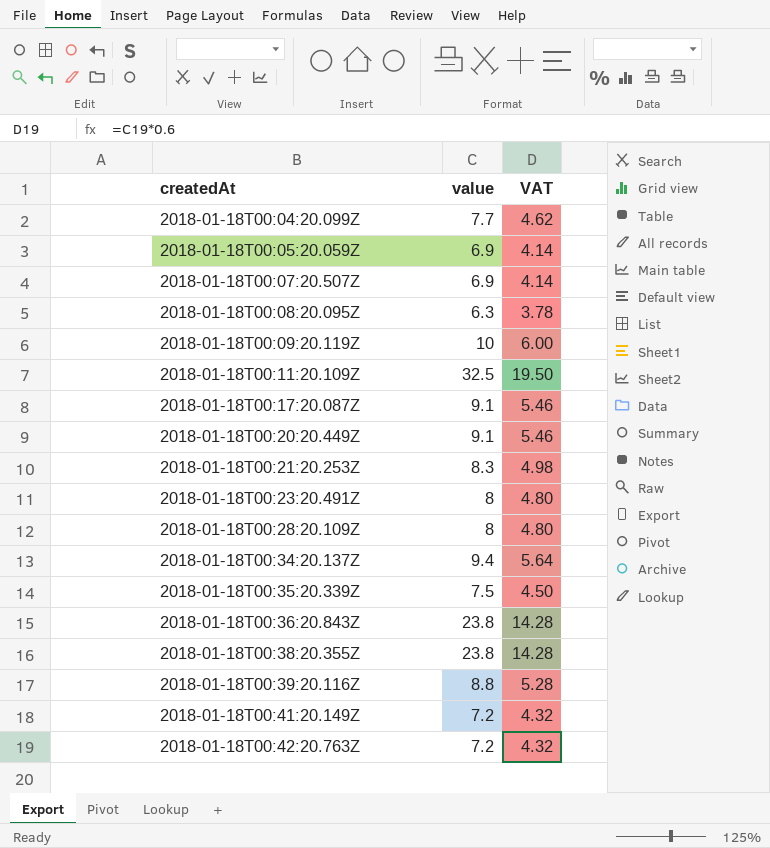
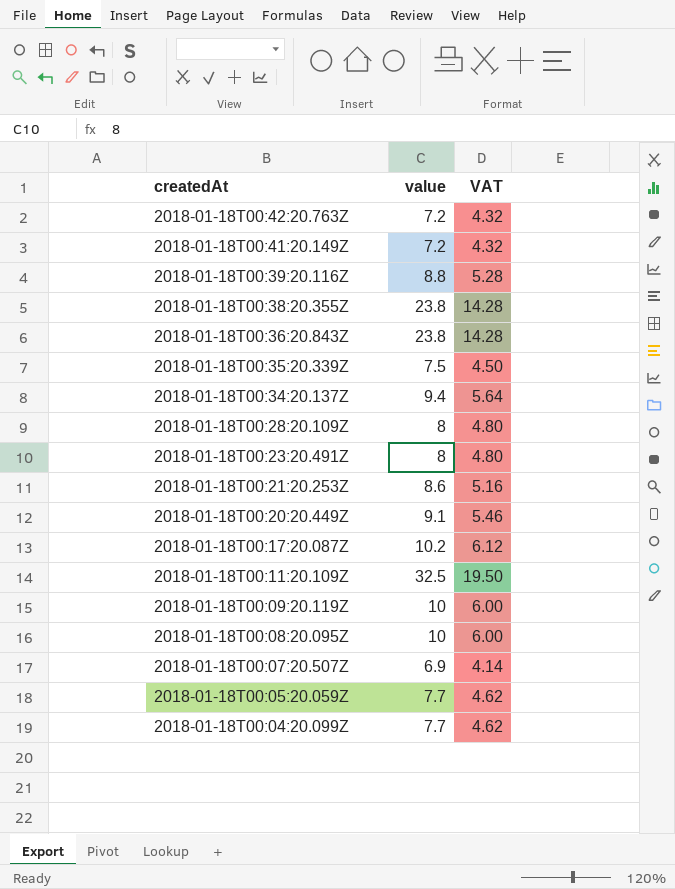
row order: createdAt ascending -> createdAt descending
2018-01-18T00:21:20.253Z | value: 8.3 -> 8.6
2018-01-18T00:21:20.253Z | VAT: 4.98 -> 5.16
2018-01-18T00:17:20.087Z | value: 9.1 -> 10.2
2018-01-18T00:17:20.087Z | VAT: 5.46 -> 6.12
2018-01-18T00:08:20.095Z | value: 6.3 -> 10
2018-01-18T00:08:20.095Z | VAT: 3.78 -> 6.00
2018-01-18T00:05:20.059Z | value: 6.9 -> 7.7
2018-01-18T00:05:20.059Z | VAT: 4.14 -> 4.62

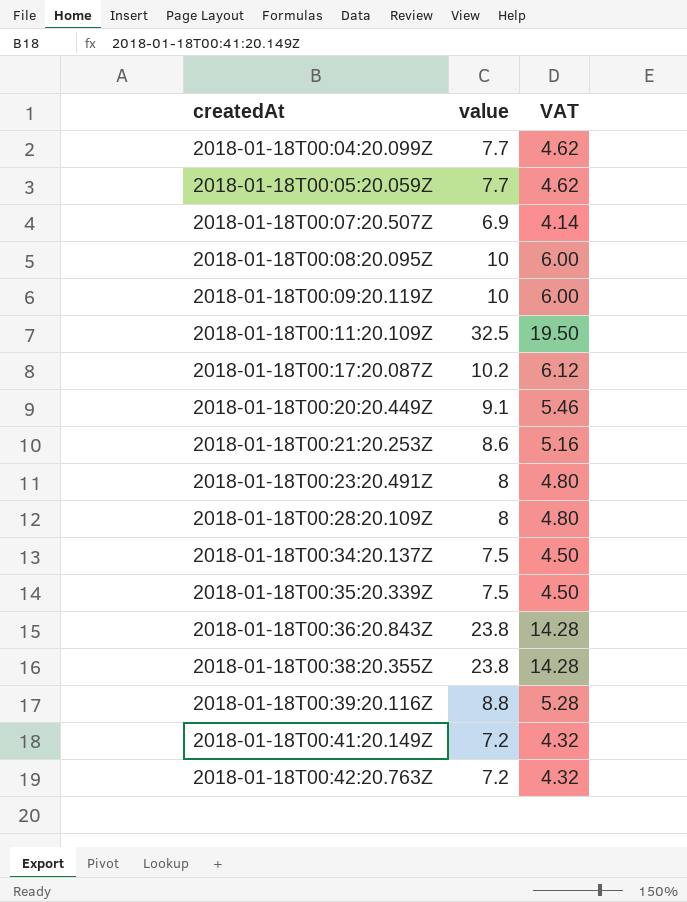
row order: createdAt descending -> createdAt ascending
2018-01-18T00:34:20.137Z | value: 9.4 -> 7.5
2018-01-18T00:34:20.137Z | VAT: 5.64 -> 4.50

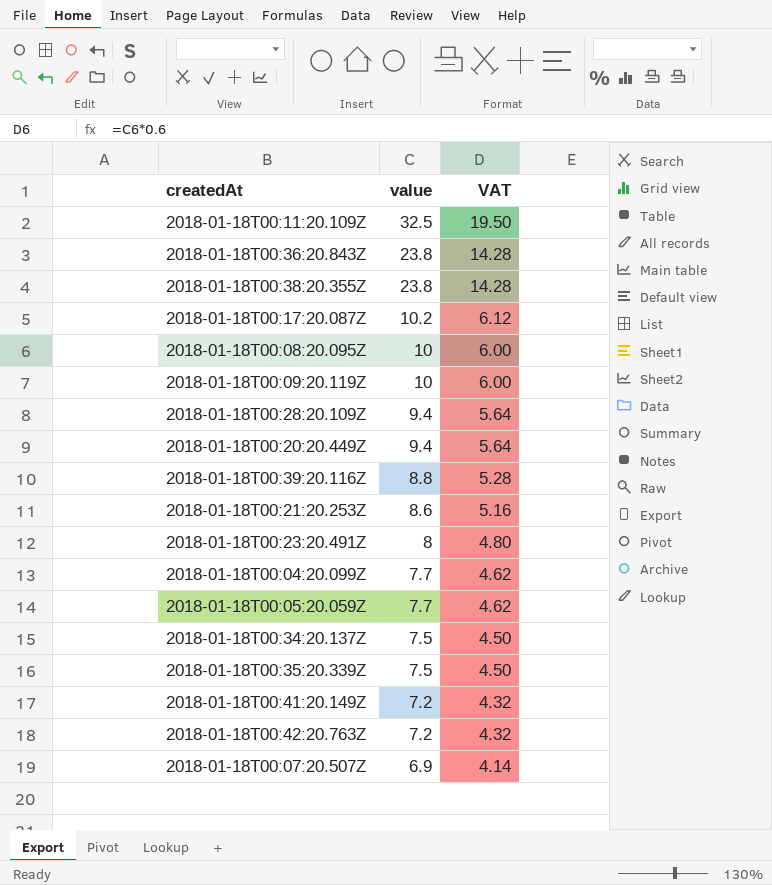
row order: createdAt ascending -> value descending
2018-01-18T00:28:20.109Z | value: 8 -> 9.4
2018-01-18T00:28:20.109Z | VAT: 4.80 -> 5.64
2018-01-18T00:20:20.449Z | value: 9.1 -> 9.4
2018-01-18T00:20:20.449Z | VAT: 5.46 -> 5.64

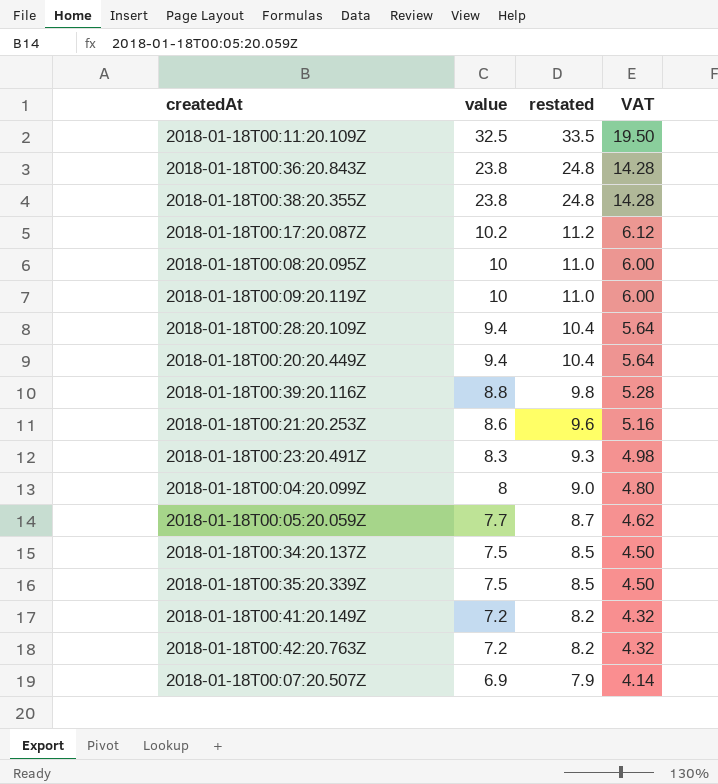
column restated | formula: none -> [value] + 1
2018-01-18T00:23:20.491Z | value: 8 -> 8.3
2018-01-18T00:23:20.491Z | VAT: 4.80 -> 4.98
2018-01-18T00:04:20.099Z | value: 7.7 -> 8
2018-01-18T00:04:20.099Z | VAT: 4.62 -> 4.80

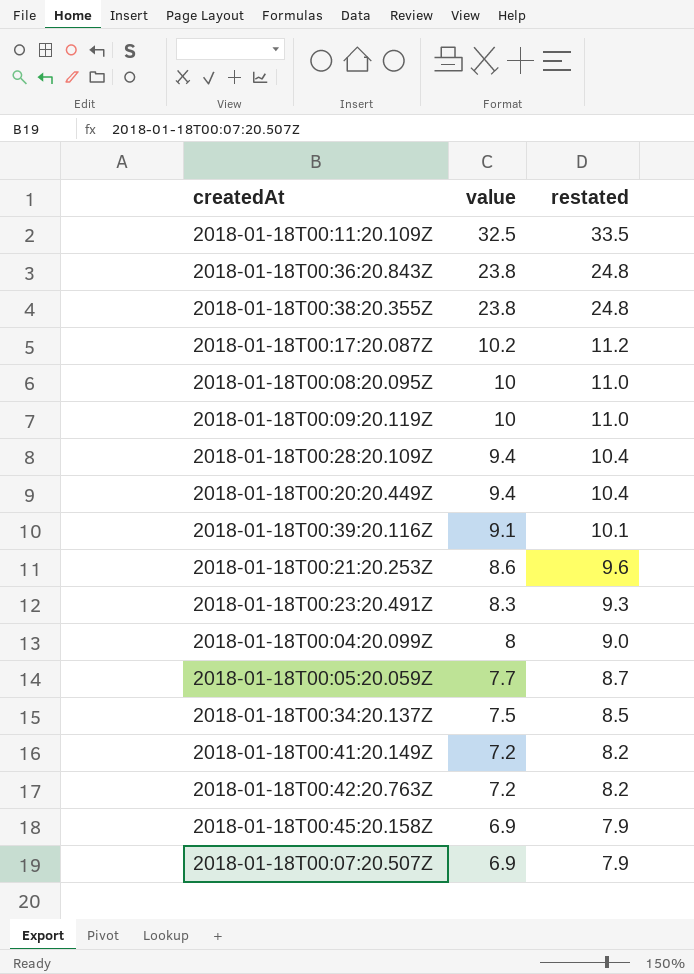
column VAT | formula: [value] * 0.6 -> none
row 2018-01-18T00:35:20.339Z: 7.5 | 8.5 | 4.50 -> none
2018-01-18T00:39:20.116Z | value: 8.8 -> 9.1
2018-01-18T00:39:20.116Z | restated: 9.8 -> 10.1
row 2018-01-18T00:45:20.158Z: none -> 6.9 | 7.9

